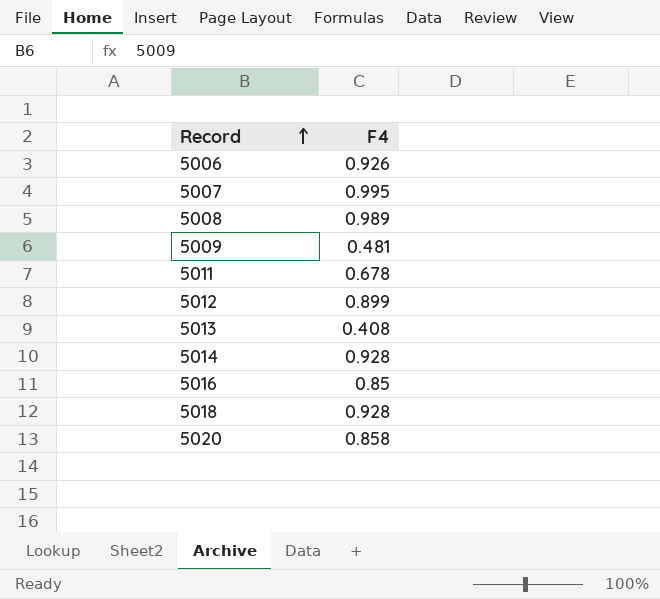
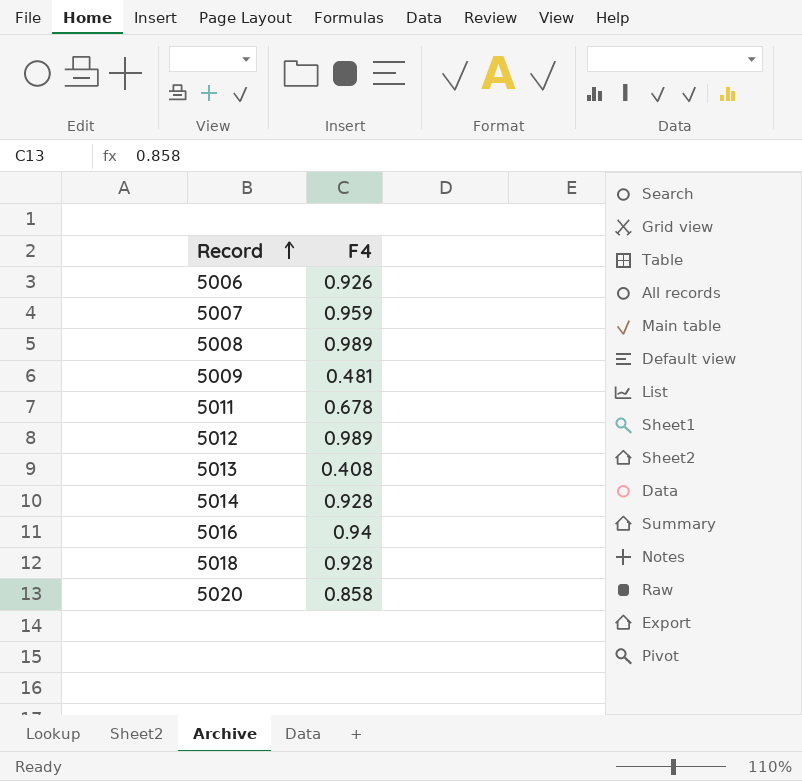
5007 | F4: 0.995 -> 0.959
5012 | F4: 0.899 -> 0.989
5016 | F4: 0.85 -> 0.94

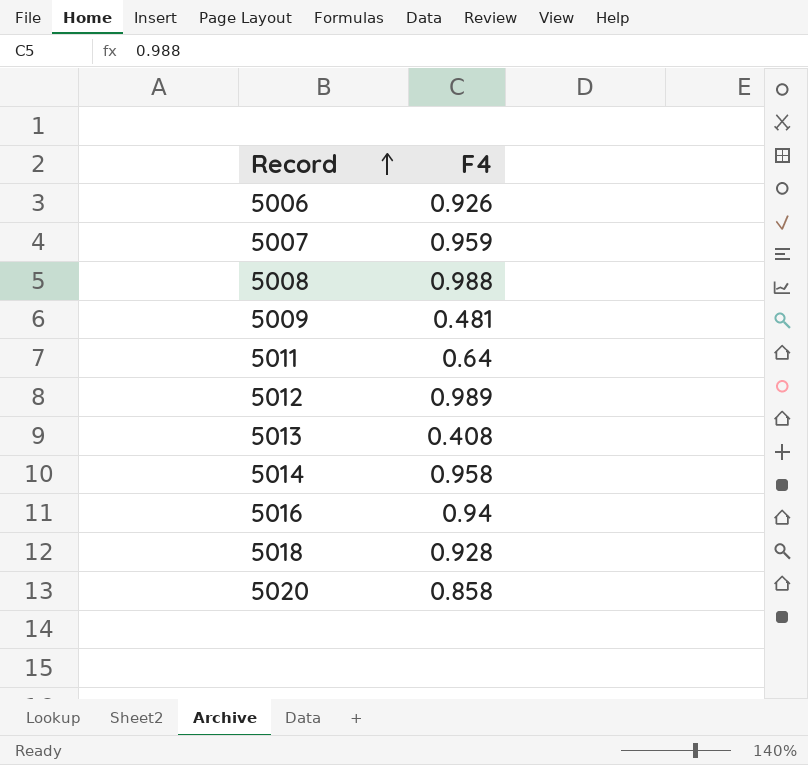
5008 | F4: 0.989 -> 0.988
5011 | F4: 0.678 -> 0.64
5014 | F4: 0.928 -> 0.958

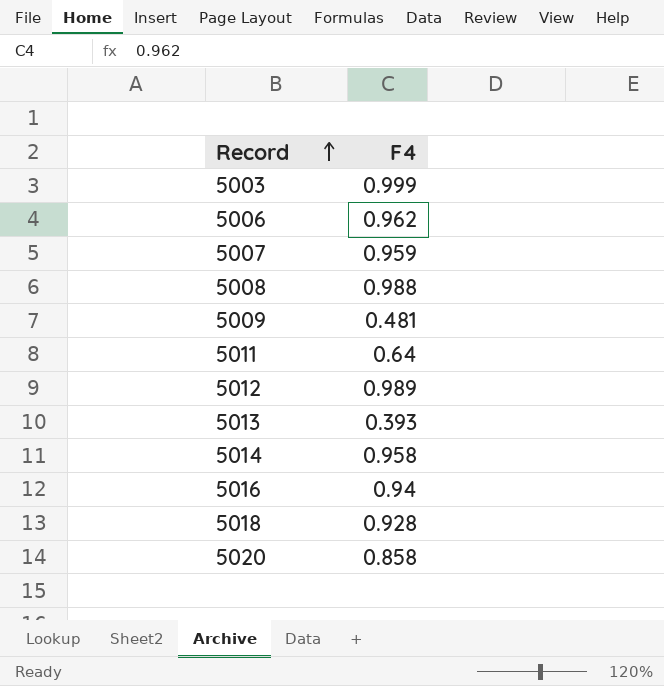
row 5003: none -> 0.999
5006 | F4: 0.926 -> 0.962
5013 | F4: 0.408 -> 0.393

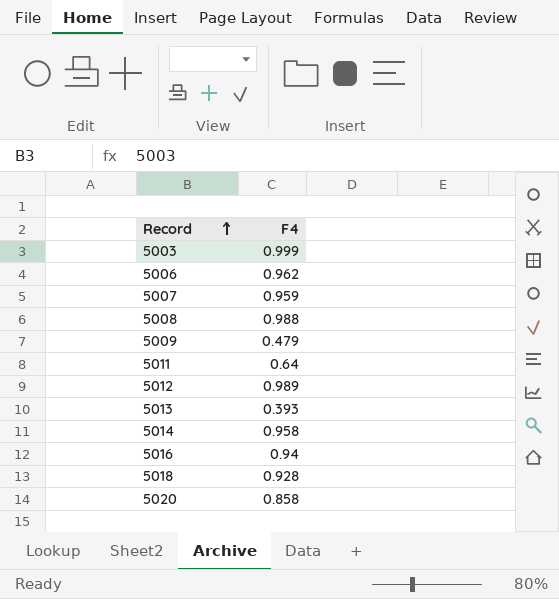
5009 | F4: 0.481 -> 0.479

